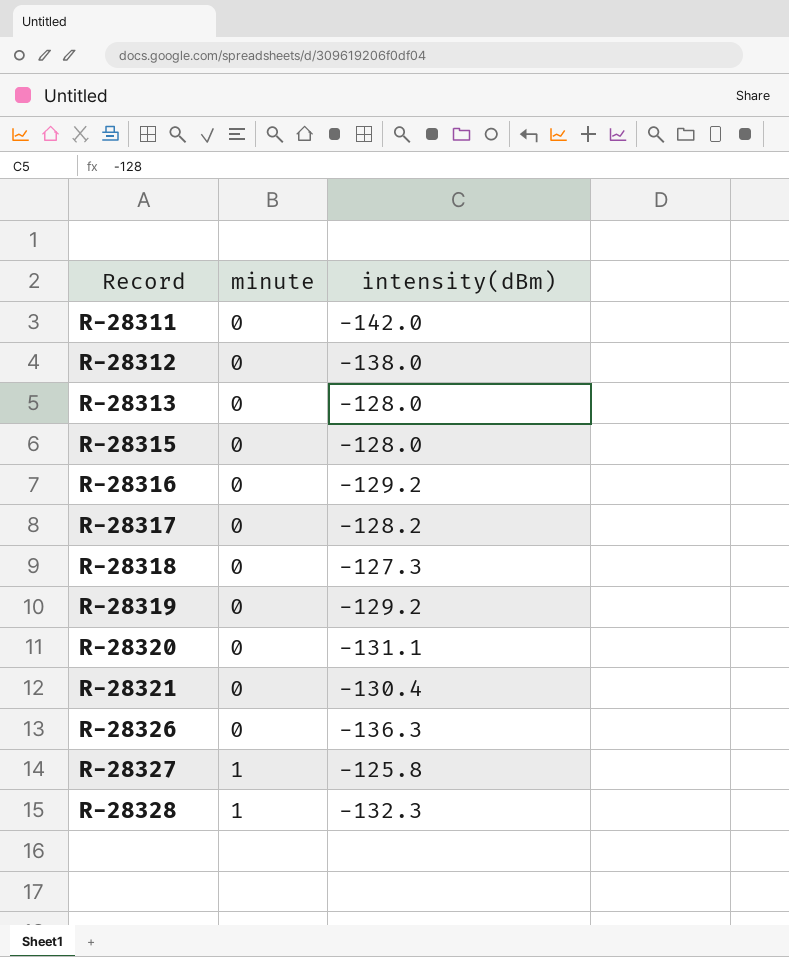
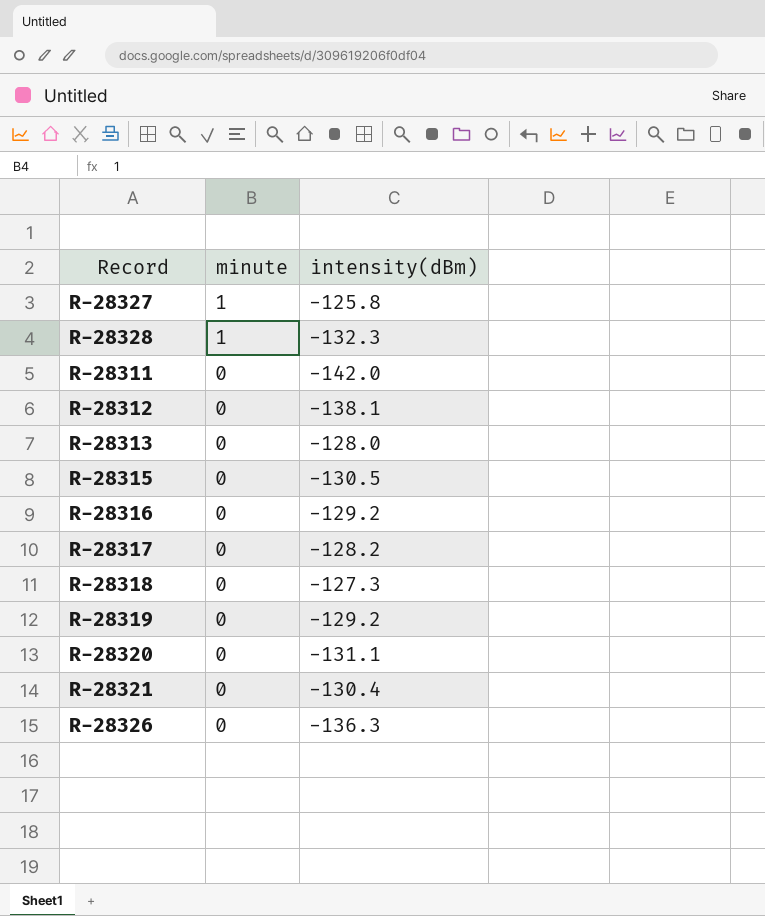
row order: Record ascending -> minute descending
R-28312 | intensity(dBm): -138.0 -> -138.1
R-28315 | intensity(dBm): -128.0 -> -130.5

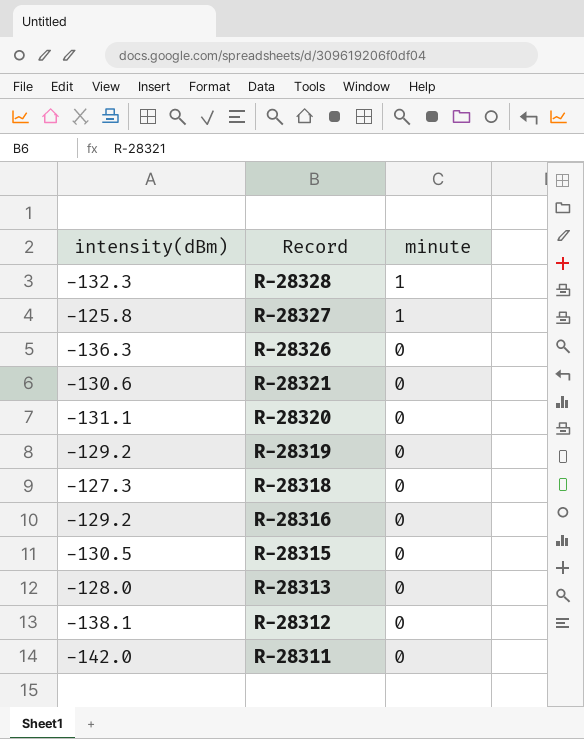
row order: minute descending -> Record descending
column intensity(dBm) | position: 3 -> 1
row R-28317: 0 | -128.2 -> none
R-28321 | intensity(dBm): -130.4 -> -130.6

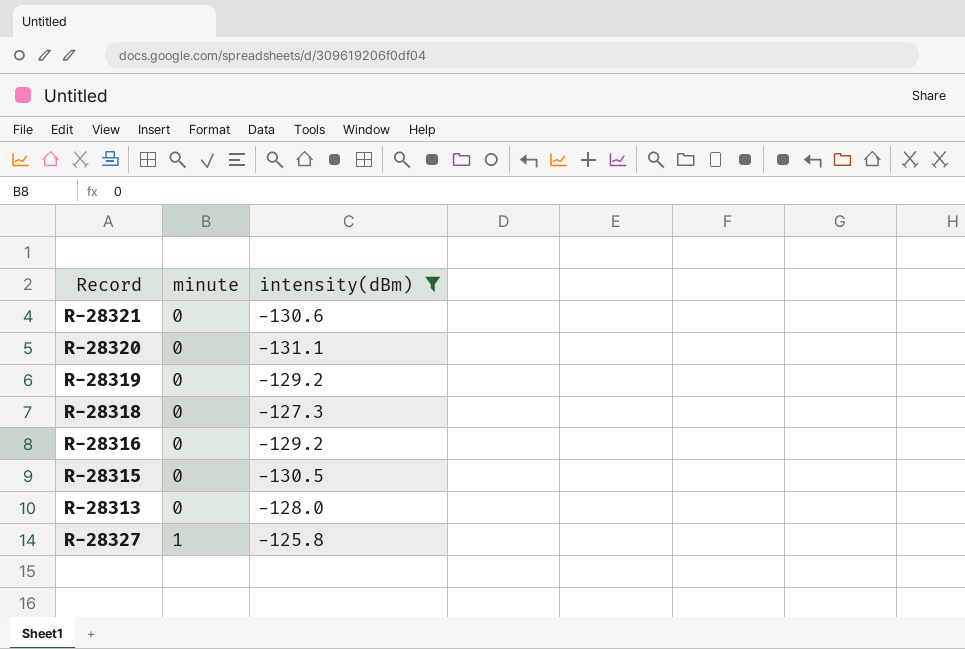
filter: none -> intensity(dBm) >= -131.1
row order: Record descending -> minute ascending
column intensity(dBm) | position: 1 -> 3

